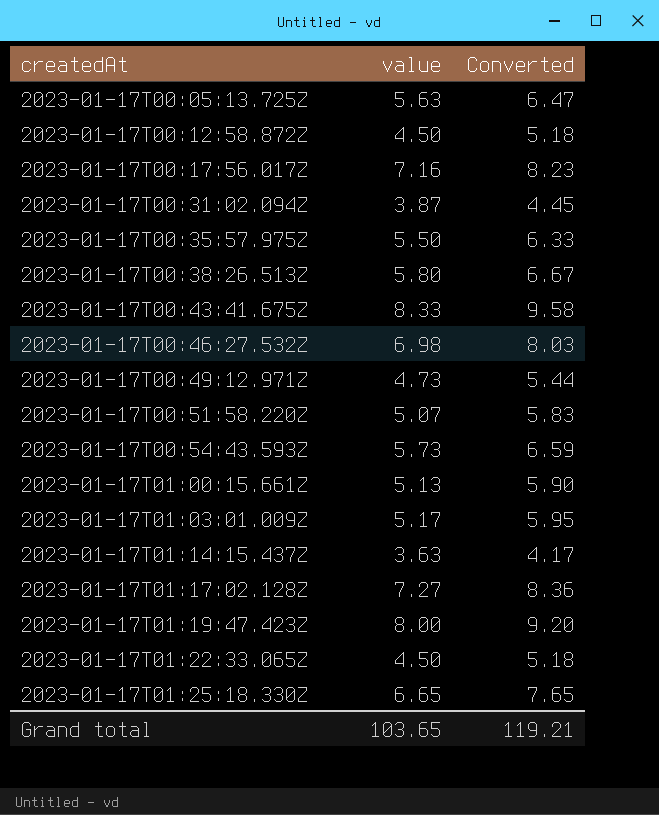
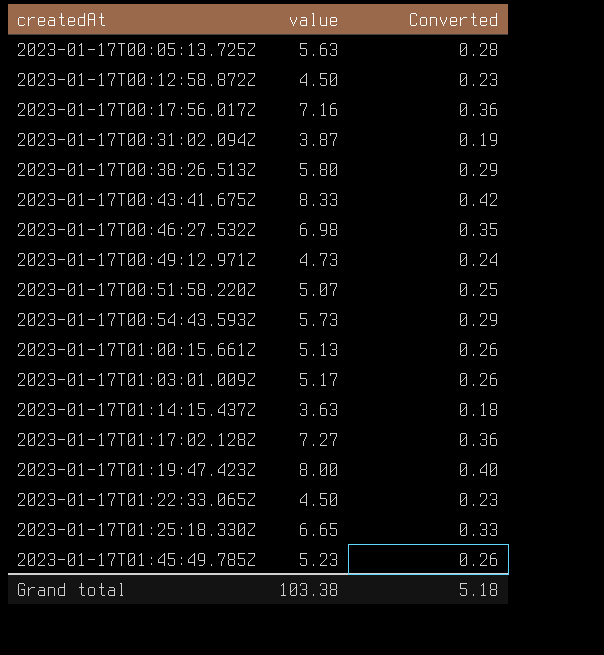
column Converted | formula: [value] * 1.15 -> [value] * 0.05
row 2023-01-17T00:35:57.975Z: 5.50 | 6.33 -> none
row 2023-01-17T01:45:49.785Z: none -> 5.23 | 0.26
Grand total | value: 103.65 -> 103.38
Grand total | Converted: 119.21 -> 5.18

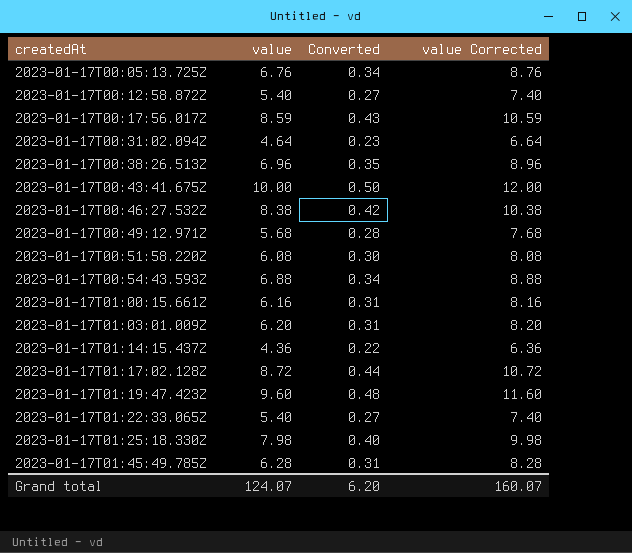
column value Corrected | formula: none -> [value] + 2
2023-01-17T00:05:13.725Z | value: 5.63 -> 6.76
2023-01-17T00:05:13.725Z | Converted: 0.28 -> 0.34
2023-01-17T00:12:58.872Z | value: 4.50 -> 5.40
2023-01-17T00:12:58.872Z | Converted: 0.23 -> 0.27
2023-01-17T00:17:56.017Z | value: 7.16 -> 8.59
2023-01-17T00:17:56.017Z | Converted: 0.36 -> 0.43
2023-01-17T00:31:02.094Z | value: 3.87 -> 4.64
2023-01-17T00:31:02.094Z | Converted: 0.19 -> 0.23
2023-01-17T00:38:26.513Z | value: 5.80 -> 6.96
2023-01-17T00:38:26.513Z | Converted: 0.29 -> 0.35
2023-01-17T00:43:41.675Z | value: 8.33 -> 10.00
2023-01-17T00:43:41.675Z | Converted: 0.42 -> 0.50
2023-01-17T00:46:27.532Z | value: 6.98 -> 8.38
2023-01-17T00:46:27.532Z | Converted: 0.35 -> 0.42
2023-01-17T00:49:12.971Z | value: 4.73 -> 5.68
2023-01-17T00:49:12.971Z | Converted: 0.24 -> 0.28
2023-01-17T00:51:58.220Z | value: 5.07 -> 6.08
2023-01-17T00:51:58.220Z | Converted: 0.25 -> 0.30
2023-01-17T00:54:43.593Z | value: 5.73 -> 6.88
2023-01-17T00:54:43.593Z | Converted: 0.29 -> 0.34
2023-01-17T01:00:15.661Z | value: 5.13 -> 6.16
2023-01-17T01:00:15.661Z | Converted: 0.26 -> 0.31
2023-01-17T01:03:01.009Z | value: 5.17 -> 6.20
2023-01-17T01:03:01.009Z | Converted: 0.26 -> 0.31
2023-01-17T01:14:15.437Z | value: 3.63 -> 4.36
2023-01-17T01:14:15.437Z | Converted: 0.18 -> 0.22
2023-01-17T01:17:02.128Z | value: 7.27 -> 8.72
2023-01-17T01:17:02.128Z | Converted: 0.36 -> 0.44
2023-01-17T01:19:47.423Z | value: 8.00 -> 9.60
2023-01-17T01:19:47.423Z | Converted: 0.40 -> 0.48
2023-01-17T01:22:33.065Z | value: 4.50 -> 5.40
2023-01-17T01:22:33.065Z | Converted: 0.23 -> 0.27
2023-01-17T01:25:18.330Z | value: 6.65 -> 7.98
2023-01-17T01:25:18.330Z | Converted: 0.33 -> 0.40
2023-01-17T01:45:49.785Z | value: 5.23 -> 6.28
2023-01-17T01:45:49.785Z | Converted: 0.26 -> 0.31
Grand total | value: 103.38 -> 124.07
Grand total | Converted: 5.18 -> 6.20

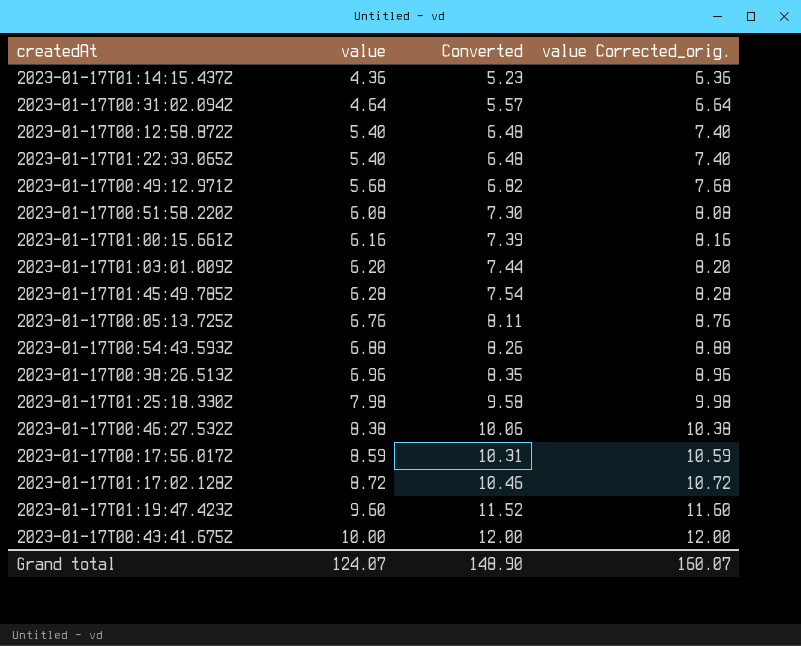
row order: createdAt ascending -> value ascending
column Converted | formula: [value] * 0.05 -> [value] * 1.2
column name: value Corrected -> value Corrected_orig.
Grand total | Converted: 6.20 -> 148.90

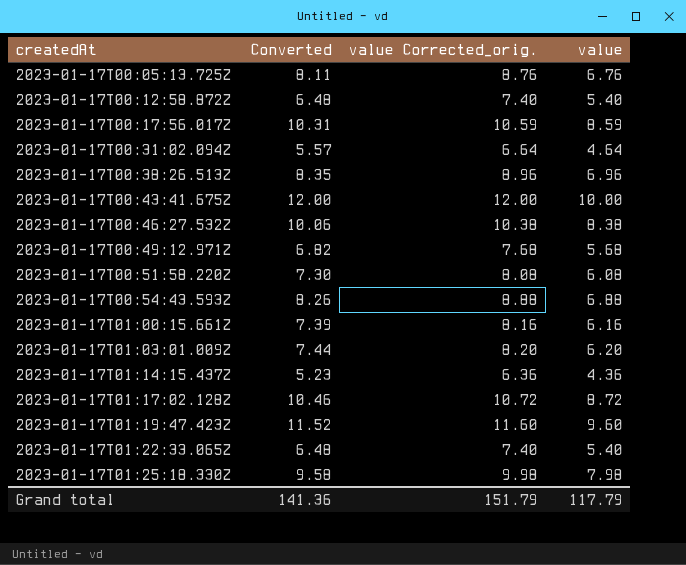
row order: value ascending -> createdAt ascending
column value | position: 2 -> 4
row 2023-01-17T01:45:49.785Z: 6.28 | 7.54 | 8.28 -> none
Grand total | Converted: 148.90 -> 141.36
Grand total | value Corrected_orig.: 160.07 -> 151.79
Grand total | value: 124.07 -> 117.79

